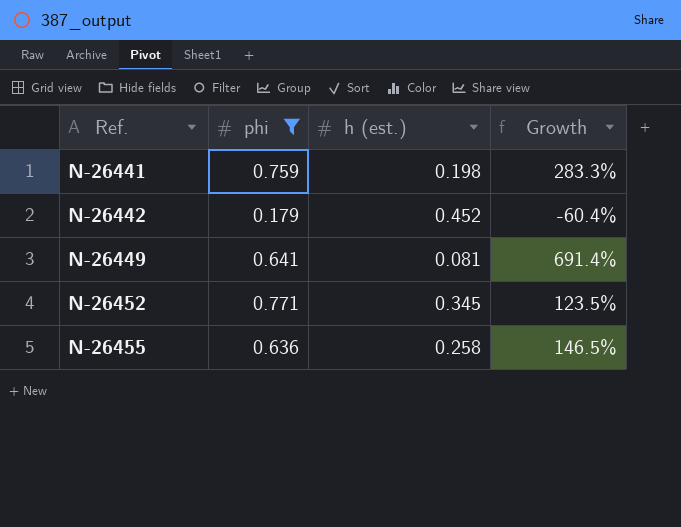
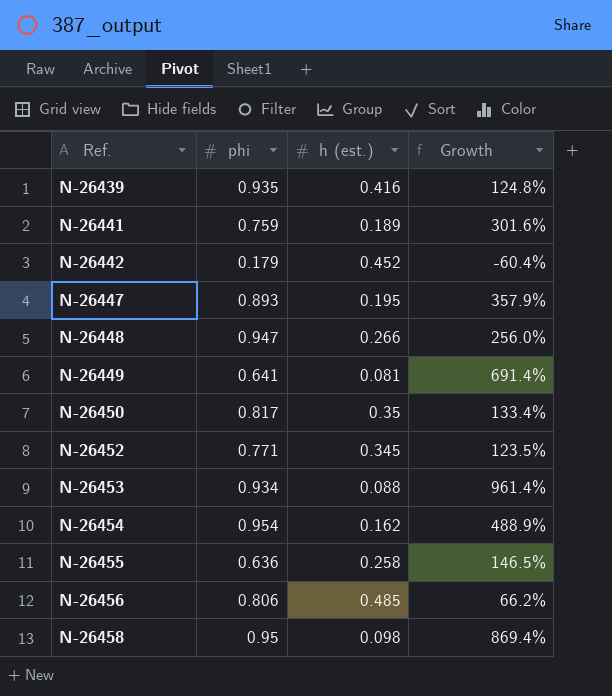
filter: phi <= 0.771 -> none
N-26441 | h (est.): 0.198 -> 0.189
N-26441 | Growth: 283.3% -> 301.6%

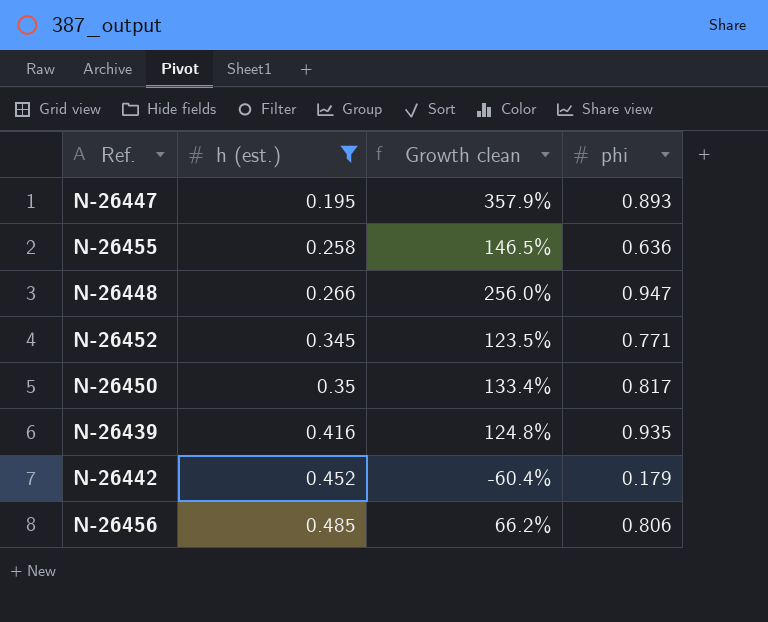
filter: none -> h (est.) >= 0.195
row order: Ref. ascending -> h (est.) ascending
column name: Growth -> Growth clean
column phi | position: 2 -> 4

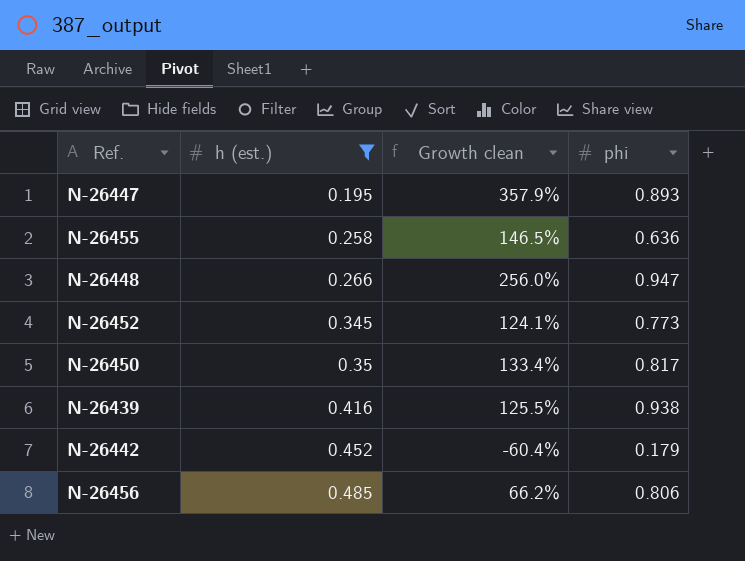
N-26452 | Growth clean: 123.5% -> 124.1%
N-26452 | phi: 0.771 -> 0.773
N-26439 | Growth clean: 124.8% -> 125.5%
N-26439 | phi: 0.935 -> 0.938

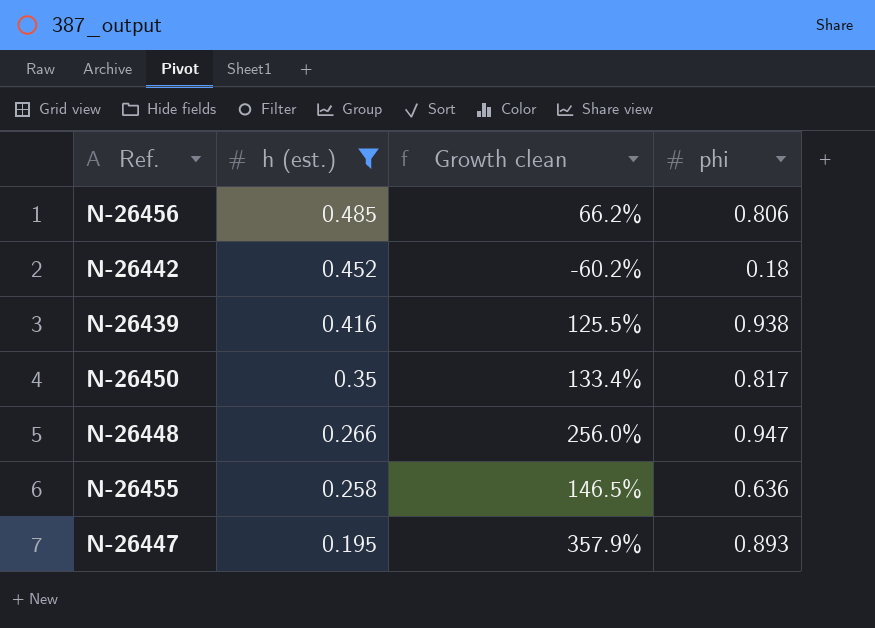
row order: h (est.) ascending -> h (est.) descending
row N-26452: 0.345 | 124.1% | 0.773 -> none
N-26442 | Growth clean: -60.4% -> -60.2%
N-26442 | phi: 0.179 -> 0.18

